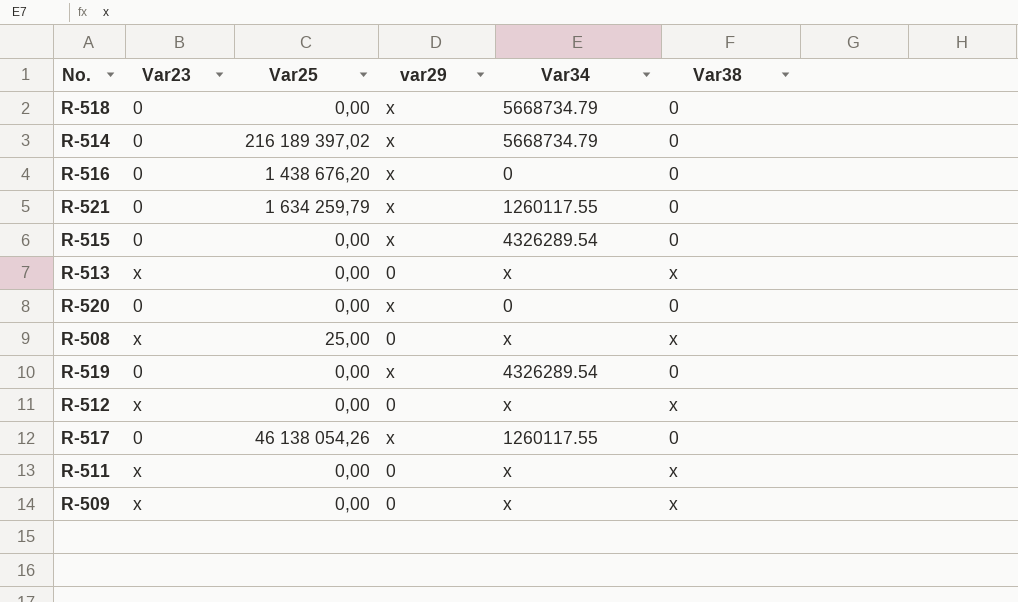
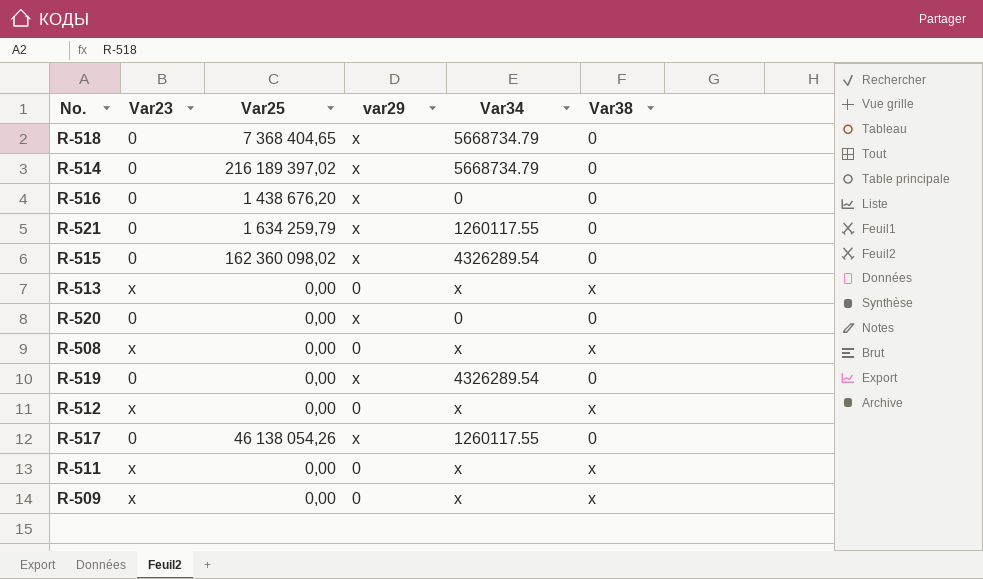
R-518 | Var25: 0,00 -> 7 368 404,65
R-515 | Var25: 0,00 -> 162 360 098,02
R-508 | Var25: 25,00 -> 0,00

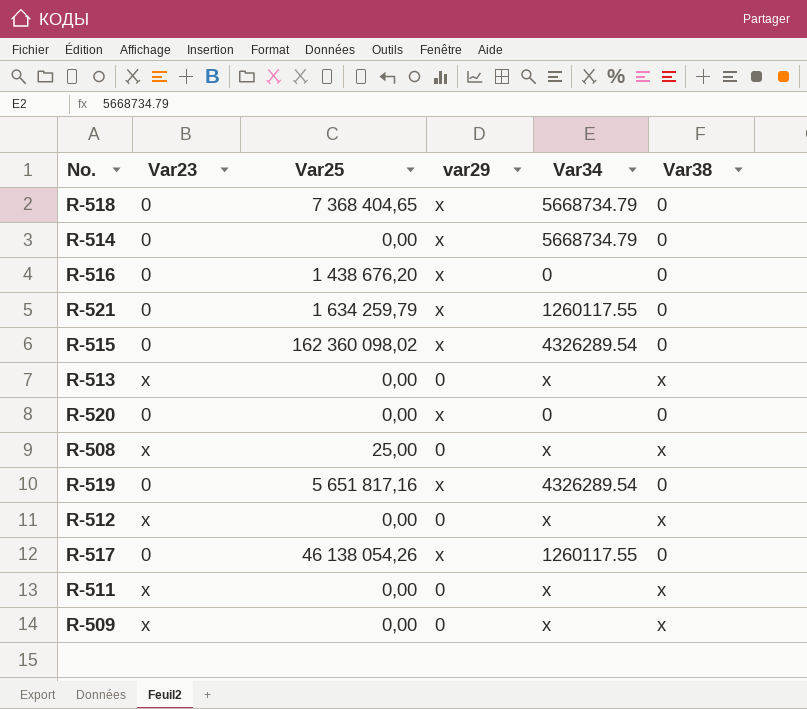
R-514 | Var25: 216 189 397,02 -> 0,00
R-508 | Var25: 0,00 -> 25,00
R-519 | Var25: 0,00 -> 5 651 817,16

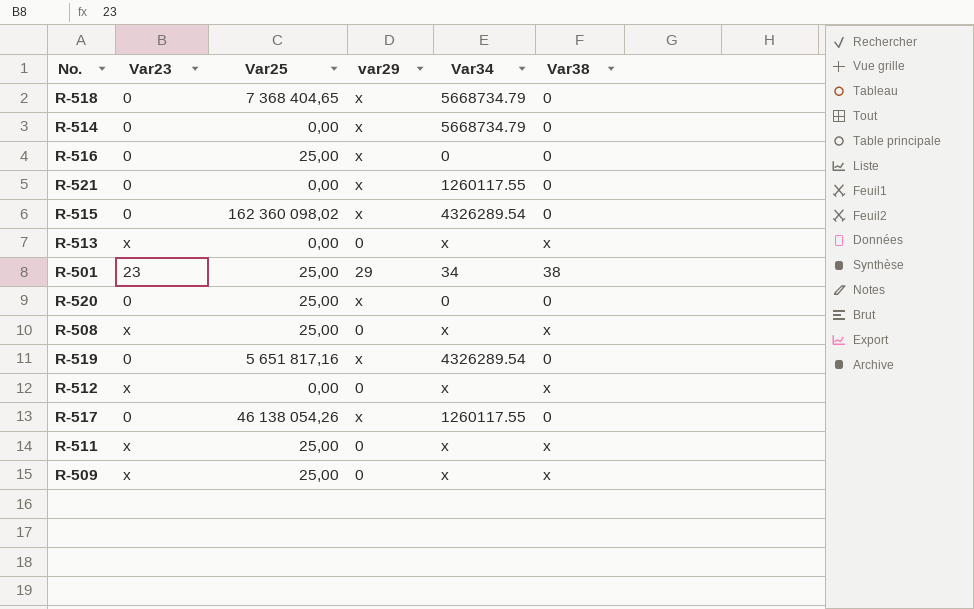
R-516 | Var25: 1 438 676,20 -> 25,00
R-521 | Var25: 1 634 259,79 -> 0,00
row R-501: none -> 23 | 25,00 | 29 | 34 | 38
R-520 | Var25: 0,00 -> 25,00
R-511 | Var25: 0,00 -> 25,00
R-509 | Var25: 0,00 -> 25,00

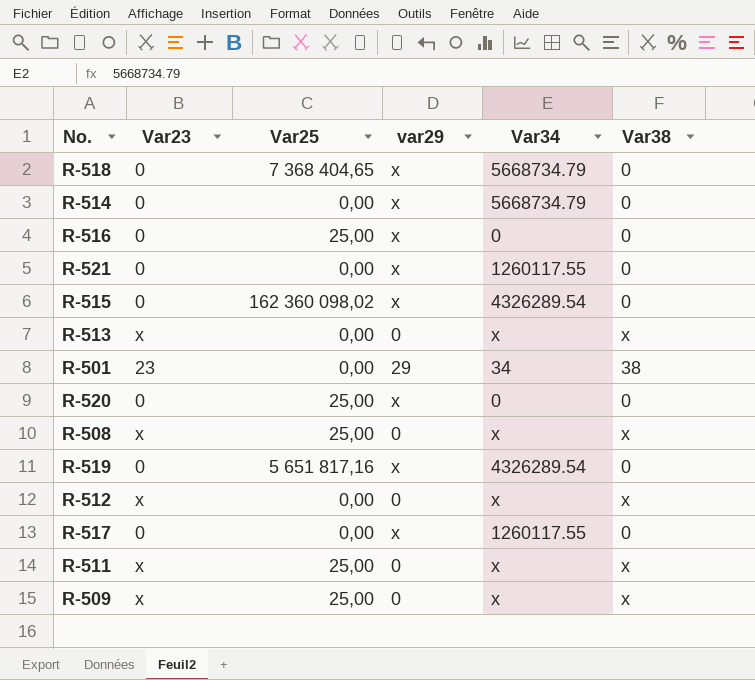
R-501 | Var25: 25,00 -> 0,00
R-517 | Var25: 46 138 054,26 -> 0,00

